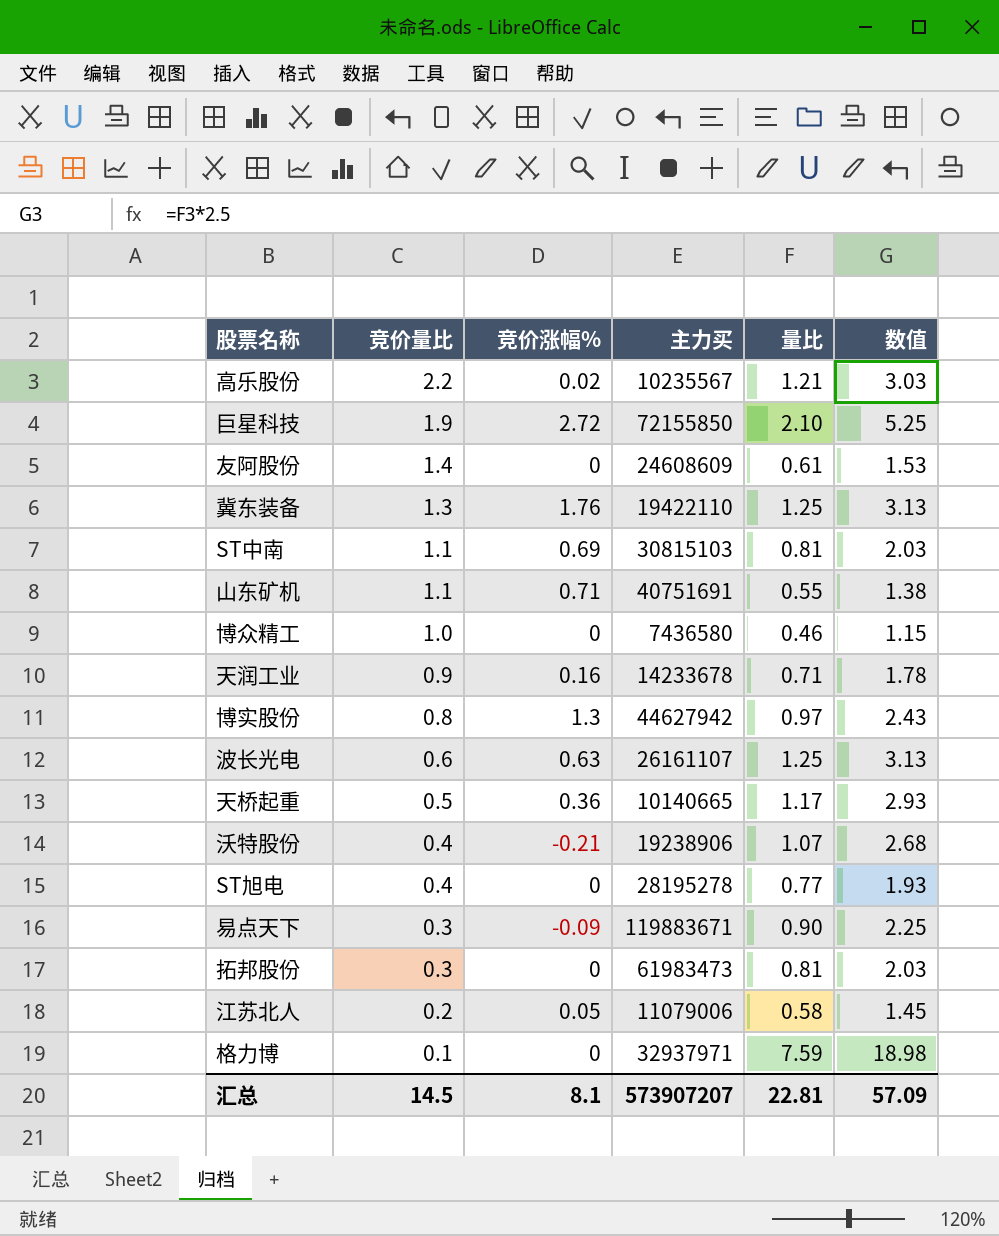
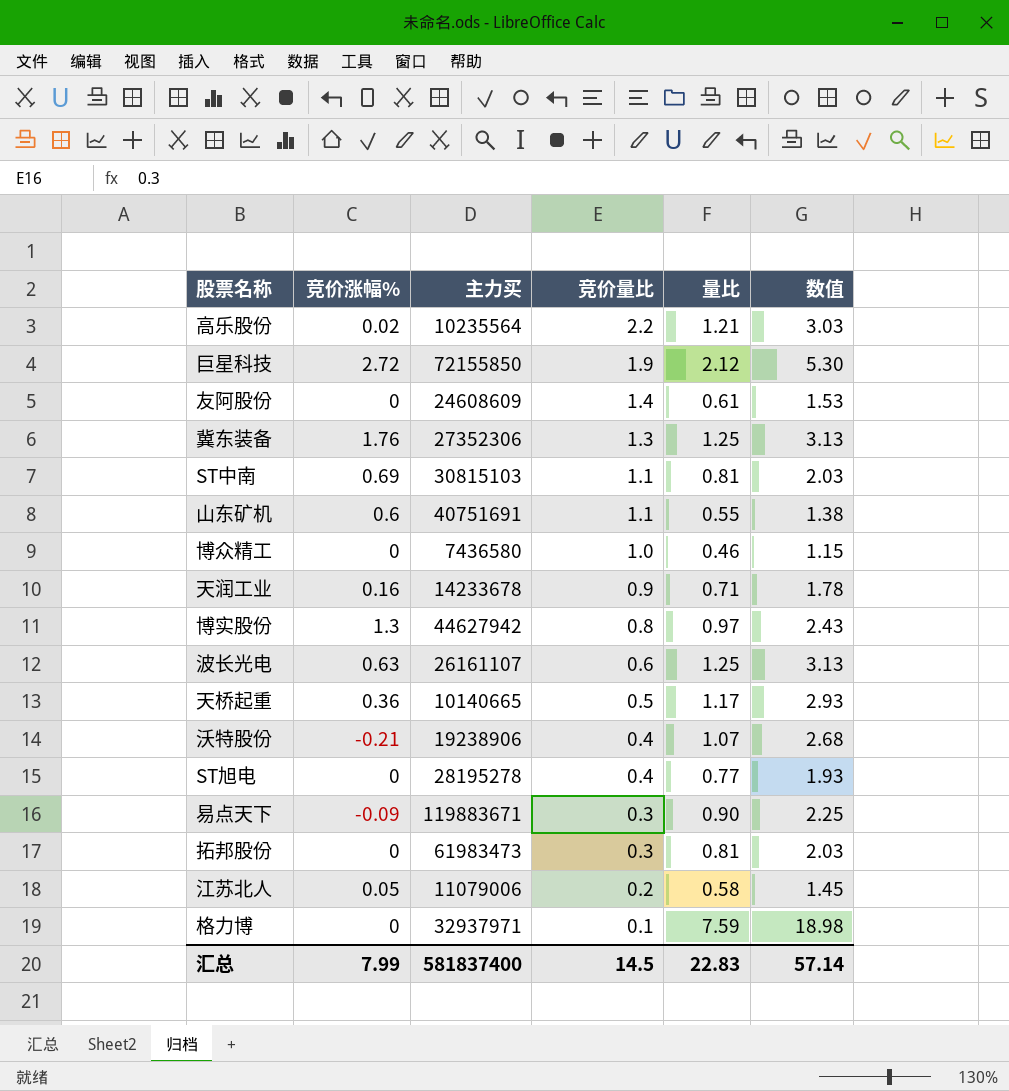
column 竞价量比 | position: 2 -> 4
高乐股份 | 主力买: 10235567 -> 10235564
巨星科技 | 量比: 2.10 -> 2.12
巨星科技 | 数值: 5.25 -> 5.30
冀东装备 | 主力买: 19422110 -> 27352306
山东矿机 | 竞价涨幅%: 0.71 -> 0.6
汇总 | 竞价涨幅%: 8.1 -> 7.99
汇总 | 主力买: 573907207 -> 581837400
汇总 | 量比: 22.81 -> 22.83
汇总 | 数值: 57.09 -> 57.14

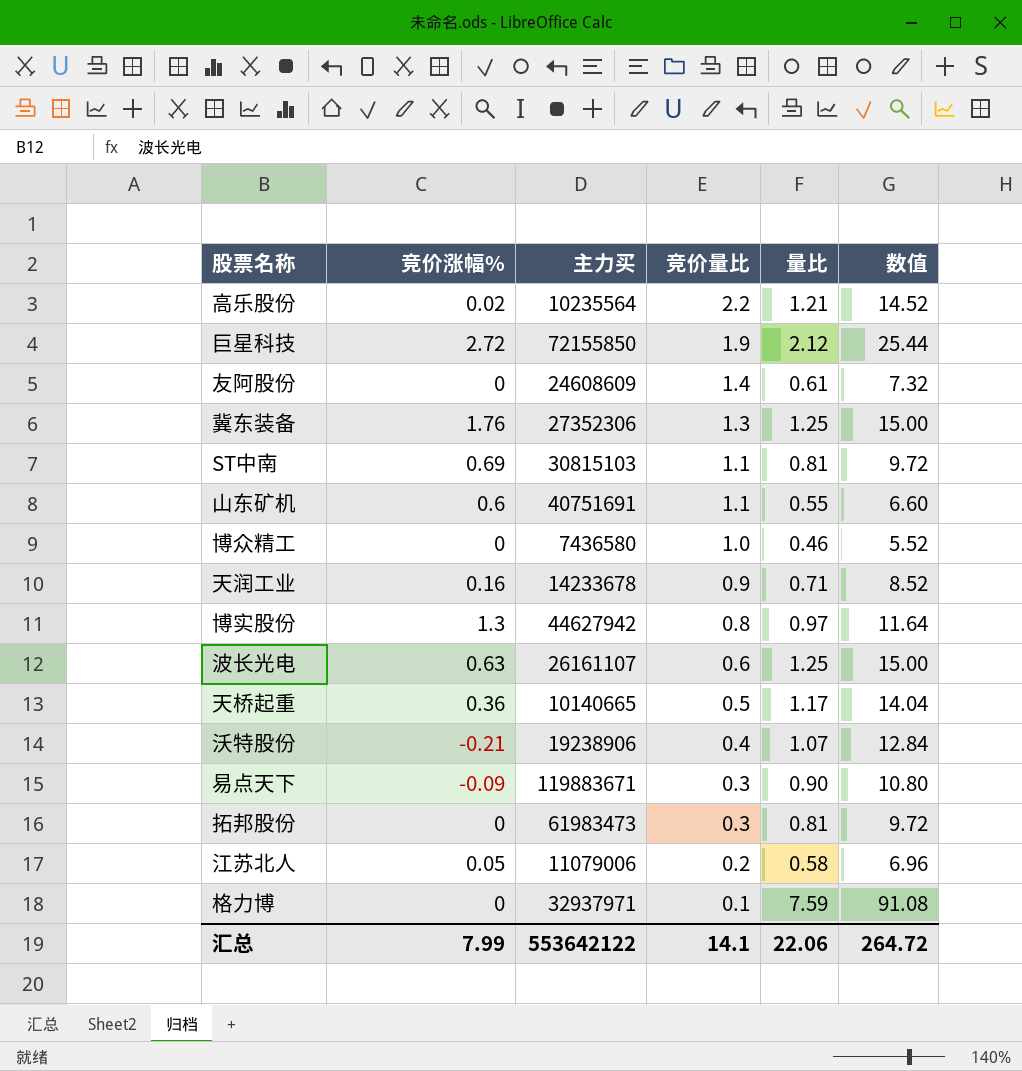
column 数值 | formula: [量比] * 2.5 -> [量比] * 12
row ST旭电: 0 | 28195278 | 0.4 | 0.77 | 1.93 -> none
汇总 | 主力买: 581837400 -> 553642122
汇总 | 竞价量比: 14.5 -> 14.1
汇总 | 量比: 22.83 -> 22.06
汇总 | 数值: 57.14 -> 264.72

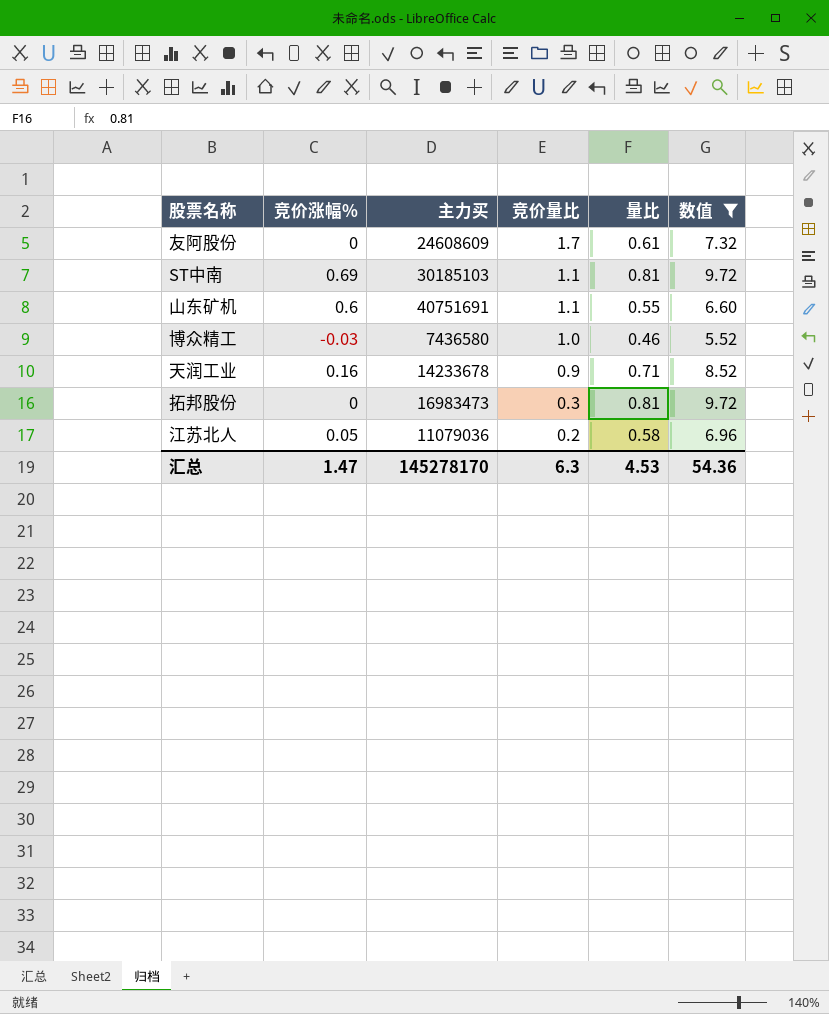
filter: none -> 数值 <= 9.72
友阿股份 | 竞价量比: 1.4 -> 1.7
ST中南 | 主力买: 30815103 -> 30185103
博众精工 | 竞价涨幅%: 0 -> -0.03
拓邦股份 | 主力买: 61983473 -> 16983473
江苏北人 | 主力买: 11079006 -> 11079036
汇总 | 竞价涨幅%: 7.99 -> 1.47
汇总 | 主力买: 553642122 -> 145278170
汇总 | 竞价量比: 14.1 -> 6.3
汇总 | 量比: 22.06 -> 4.53
汇总 | 数值: 264.72 -> 54.36

